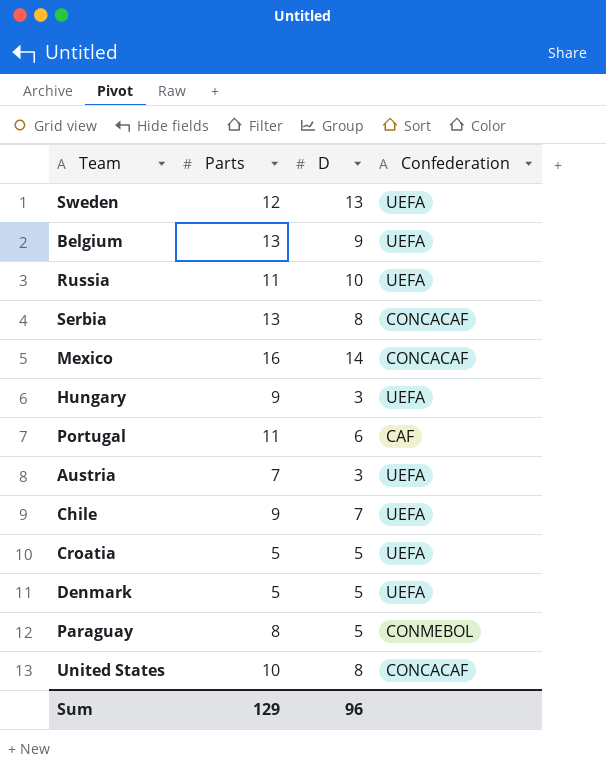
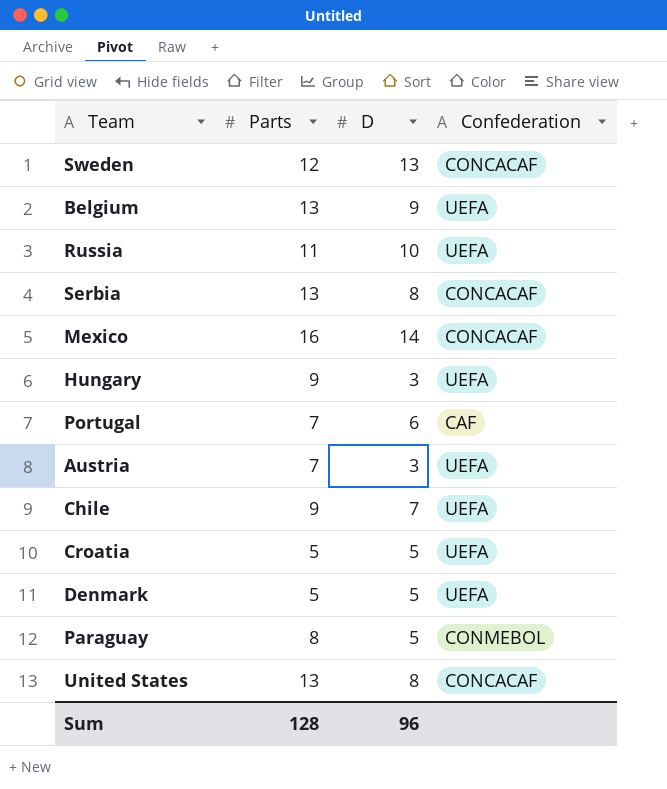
Sweden | Confederation: UEFA -> CONCACAF
Portugal | Parts: 11 -> 7
United States | Parts: 10 -> 13
Sum | Parts: 129 -> 128

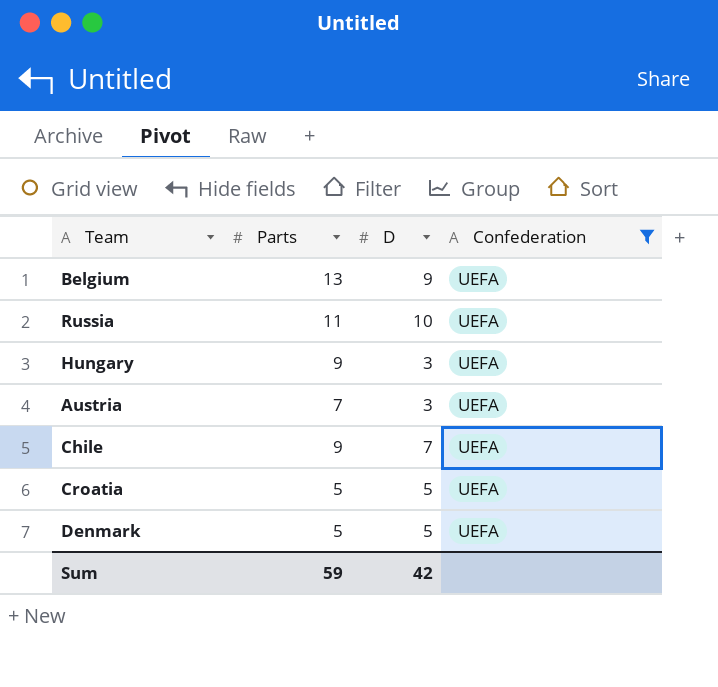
filter: none -> Confederation = UEFA
Sum | Parts: 128 -> 59
Sum | D: 96 -> 42

